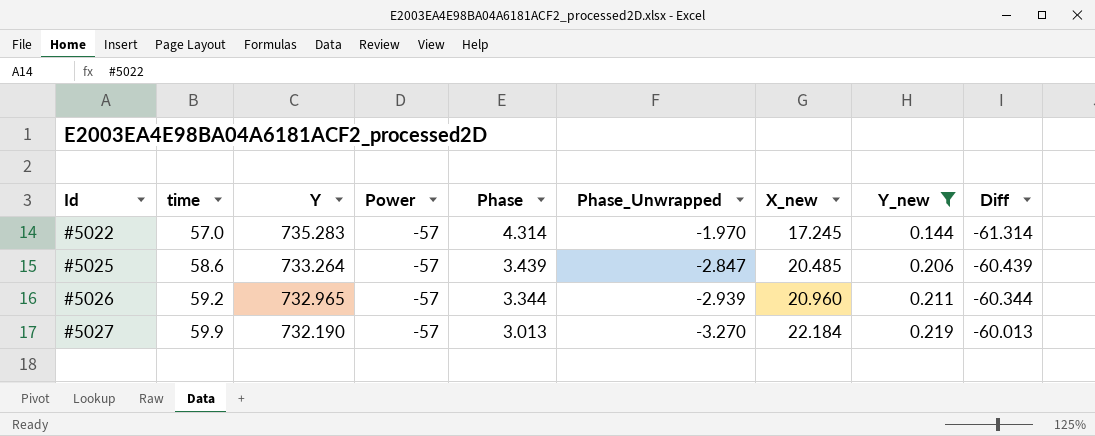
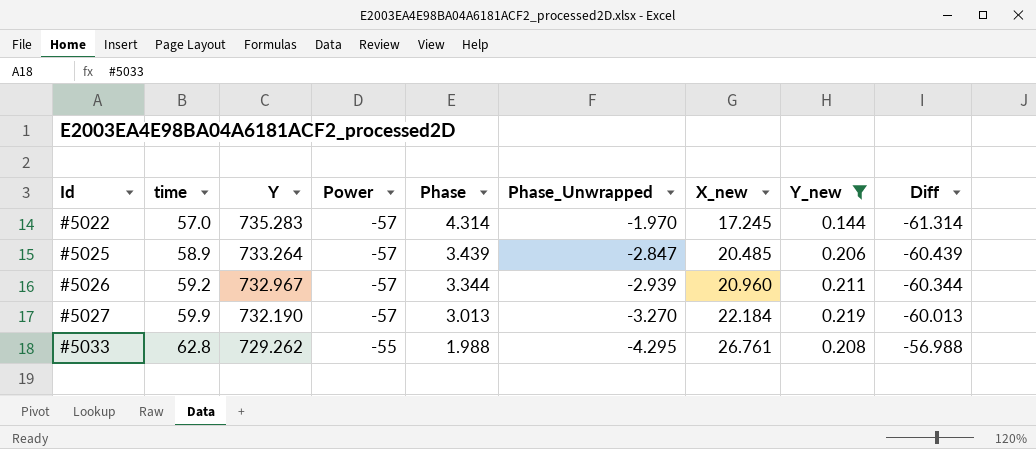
#5025 | time: 58.6 -> 58.9
#5026 | Y: 732.965 -> 732.967
row #5033: none -> 62.8 | 729.262 | -55 | 1.988 | -4.295 | 26.761 | 0.208 | -56.988

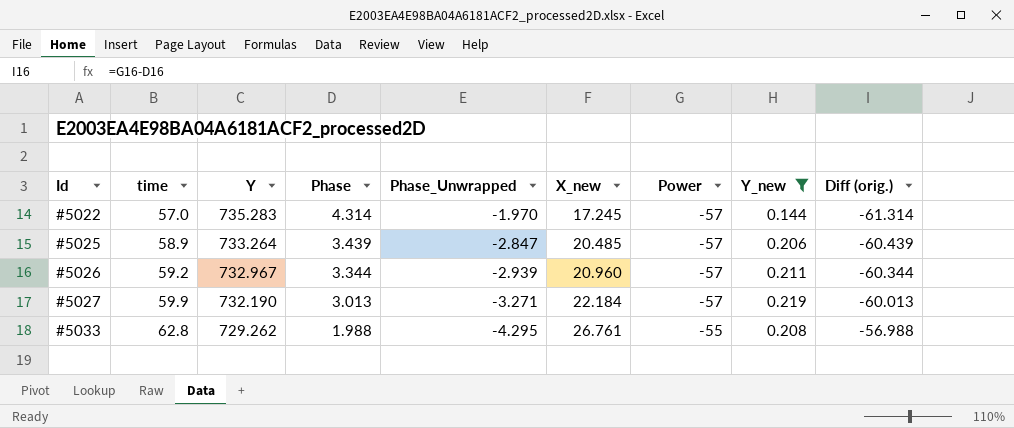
column Power | position: 4 -> 7
column name: Diff -> Diff (orig.)
#5027 | Phase_Unwrapped: -3.270 -> -3.271

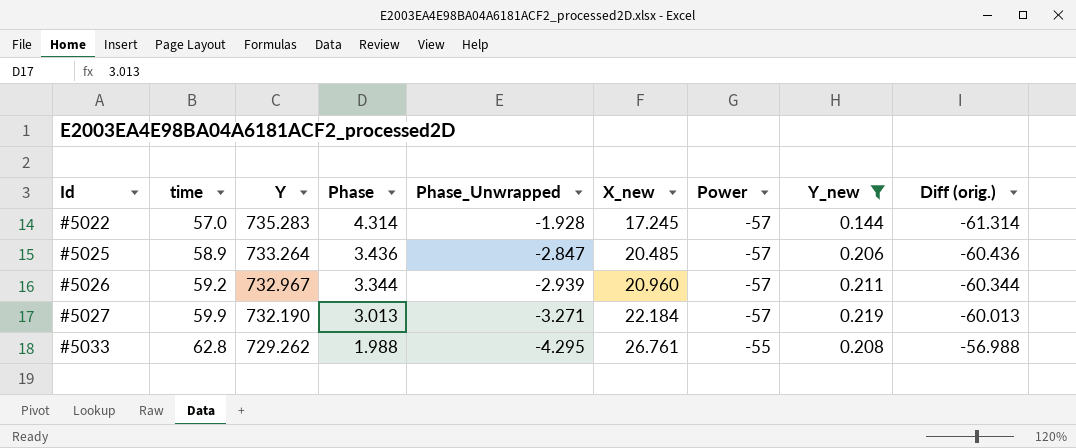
#5022 | Phase_Unwrapped: -1.970 -> -1.928
#5025 | Phase: 3.439 -> 3.436
#5025 | Diff (orig.): -60.439 -> -60.436

